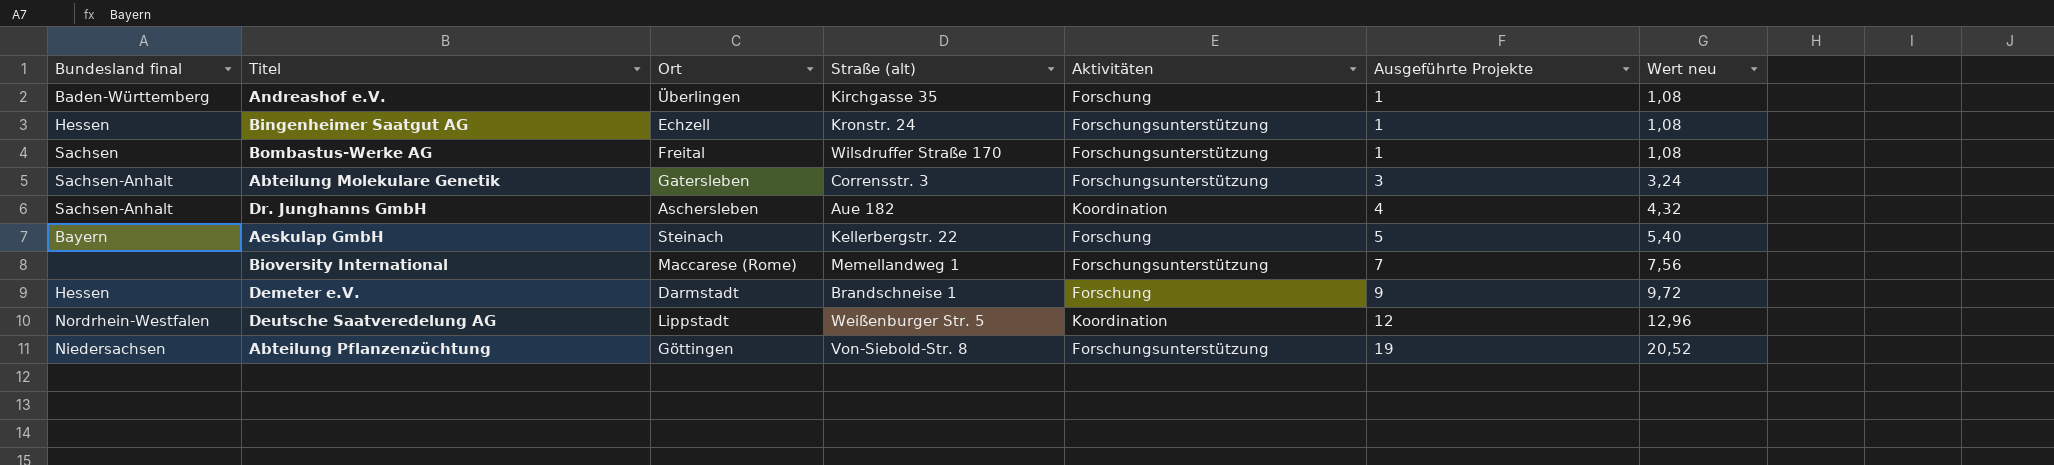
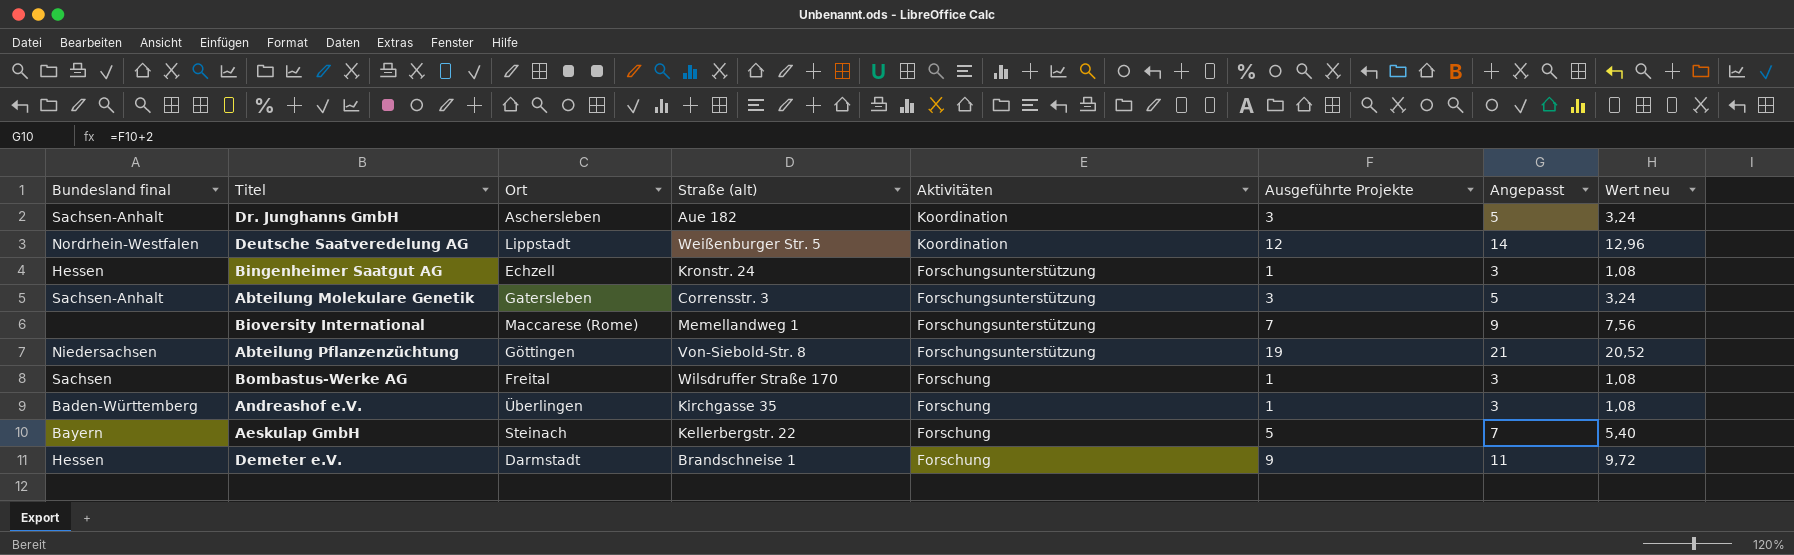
row order: Ausgeführte Projekte ascending -> Aktivitäten descending
column Angepasst | formula: none -> [Ausgeführte Projekte] + 2
Dr. Junghanns GmbH | Ausgeführte Projekte: 4 -> 3
Dr. Junghanns GmbH | Wert neu: 4,32 -> 3,24
Bombastus-Werke AG | Aktivitäten: Forschungsunterstützung -> Forschung

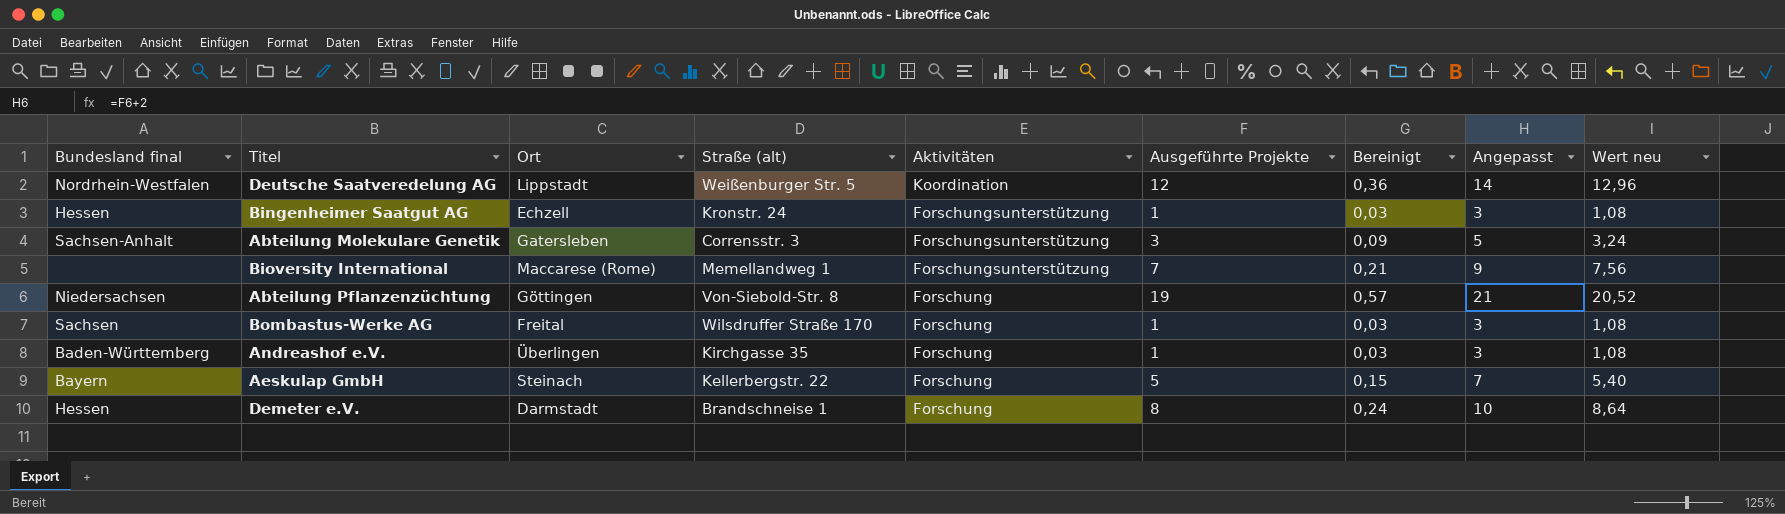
column Bereinigt | formula: none -> [Ausgeführte Projekte] * 0,03
row Dr. Junghanns GmbH: Sachsen-Anhalt | Aschersleben | Aue 182 | Koordination | 3 | 5 | 3,24 -> none
Abteilung Pflanzenzüchtung | Aktivitäten: Forschungsunterstützung -> Forschung
Demeter e.V. | Ausgeführte Projekte: 9 -> 8
Demeter e.V. | Angepasst: 11 -> 10
Demeter e.V. | Wert neu: 9,72 -> 8,64

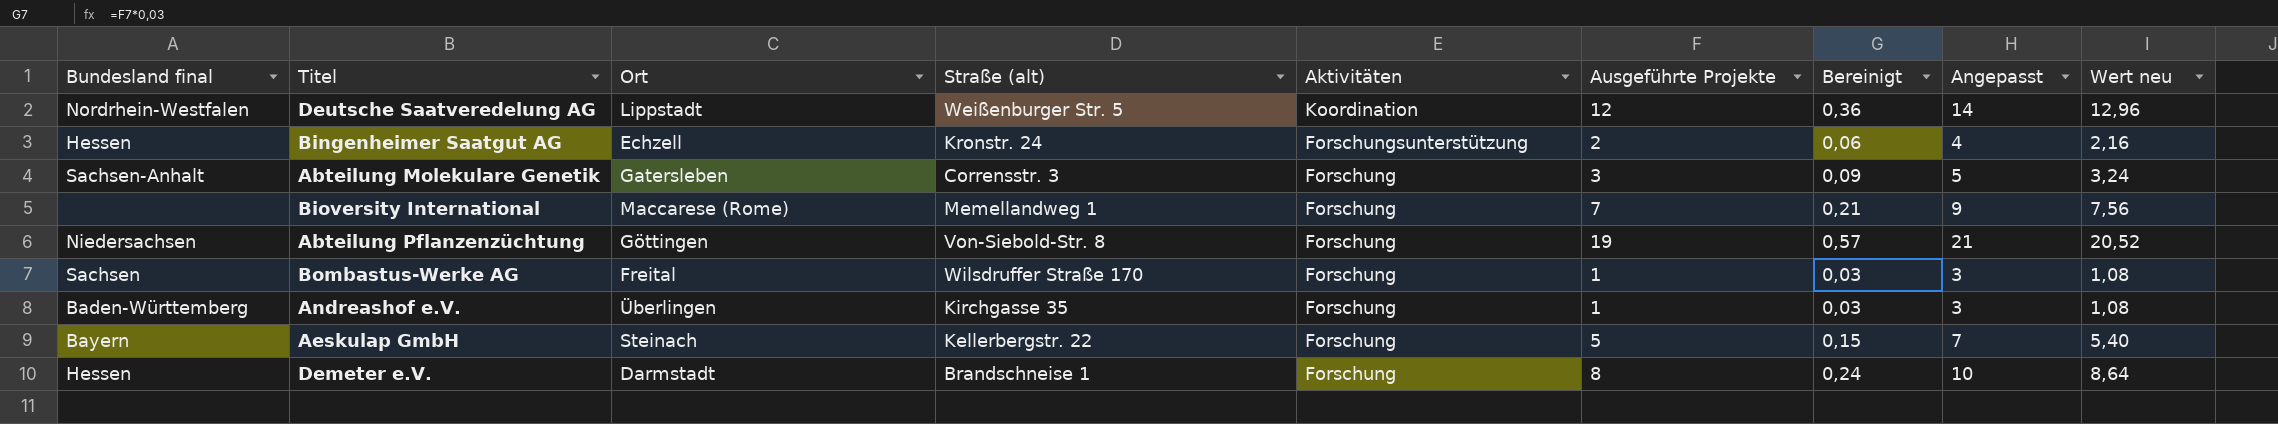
Bingenheimer Saatgut AG | Ausgeführte Projekte: 1 -> 2
Bingenheimer Saatgut AG | Bereinigt: 0,03 -> 0,06
Bingenheimer Saatgut AG | Angepasst: 3 -> 4
Bingenheimer Saatgut AG | Wert neu: 1,08 -> 2,16
Abteilung Molekulare Genetik | Aktivitäten: Forschungsunterstützung -> Forschung
Bioversity International | Aktivitäten: Forschungsunterstützung -> Forschung

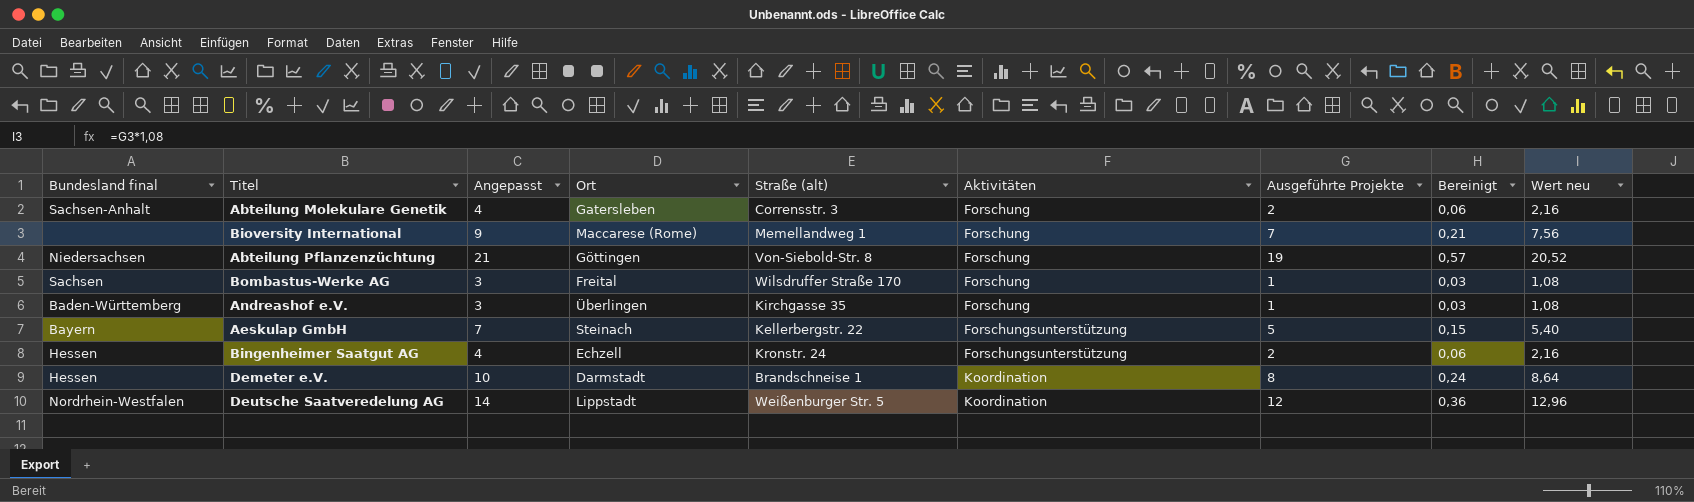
row order: Aktivitäten descending -> Aktivitäten ascending
column Angepasst | position: 8 -> 3
Abteilung Molekulare Genetik | Angepasst: 5 -> 4
Abteilung Molekulare Genetik | Ausgeführte Projekte: 3 -> 2
Abteilung Molekulare Genetik | Bereinigt: 0,09 -> 0,06
Abteilung Molekulare Genetik | Wert neu: 3,24 -> 2,16
Aeskulap GmbH | Aktivitäten: Forschung -> Forschungsunterstützung
Demeter e.V. | Aktivitäten: Forschung -> Koordination

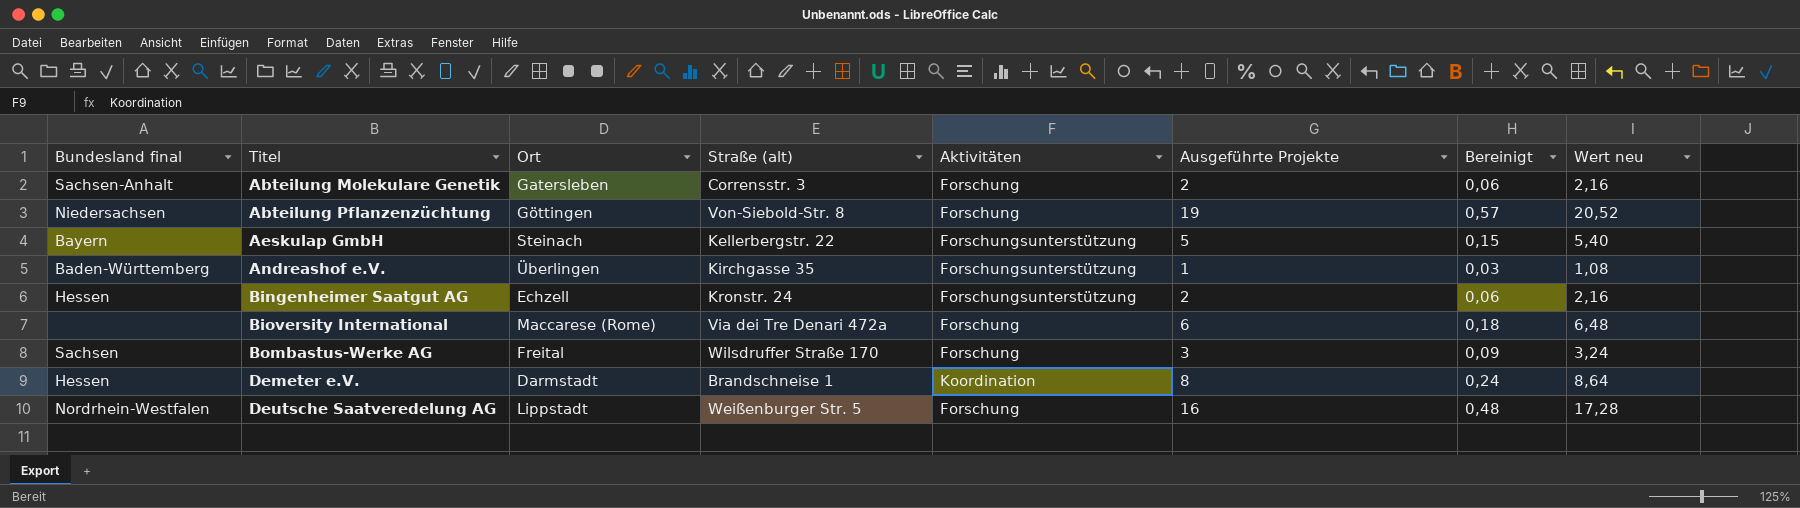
row order: Aktivitäten ascending -> Titel ascending
column Angepasst | formula: [Ausgeführte Projekte] + 2 -> none
Andreashof e.V. | Aktivitäten: Forschung -> Forschungsunterstützung
Bioversity International | Straße (alt): Memellandweg 1 -> Via dei Tre Denari 472a
Bioversity International | Ausgeführte Projekte: 7 -> 6
Bioversity International | Bereinigt: 0,21 -> 0,18
Bioversity International | Wert neu: 7,56 -> 6,48
Bombastus-Werke AG | Ausgeführte Projekte: 1 -> 3
Bombastus-Werke AG | Bereinigt: 0,03 -> 0,09
Bombastus-Werke AG | Wert neu: 1,08 -> 3,24
Deutsche Saatveredelung AG | Aktivitäten: Koordination -> Forschung
Deutsche Saatveredelung AG | Ausgeführte Projekte: 12 -> 16
Deutsche Saatveredelung AG | Bereinigt: 0,36 -> 0,48
Deutsche Saatveredelung AG | Wert neu: 12,96 -> 17,28

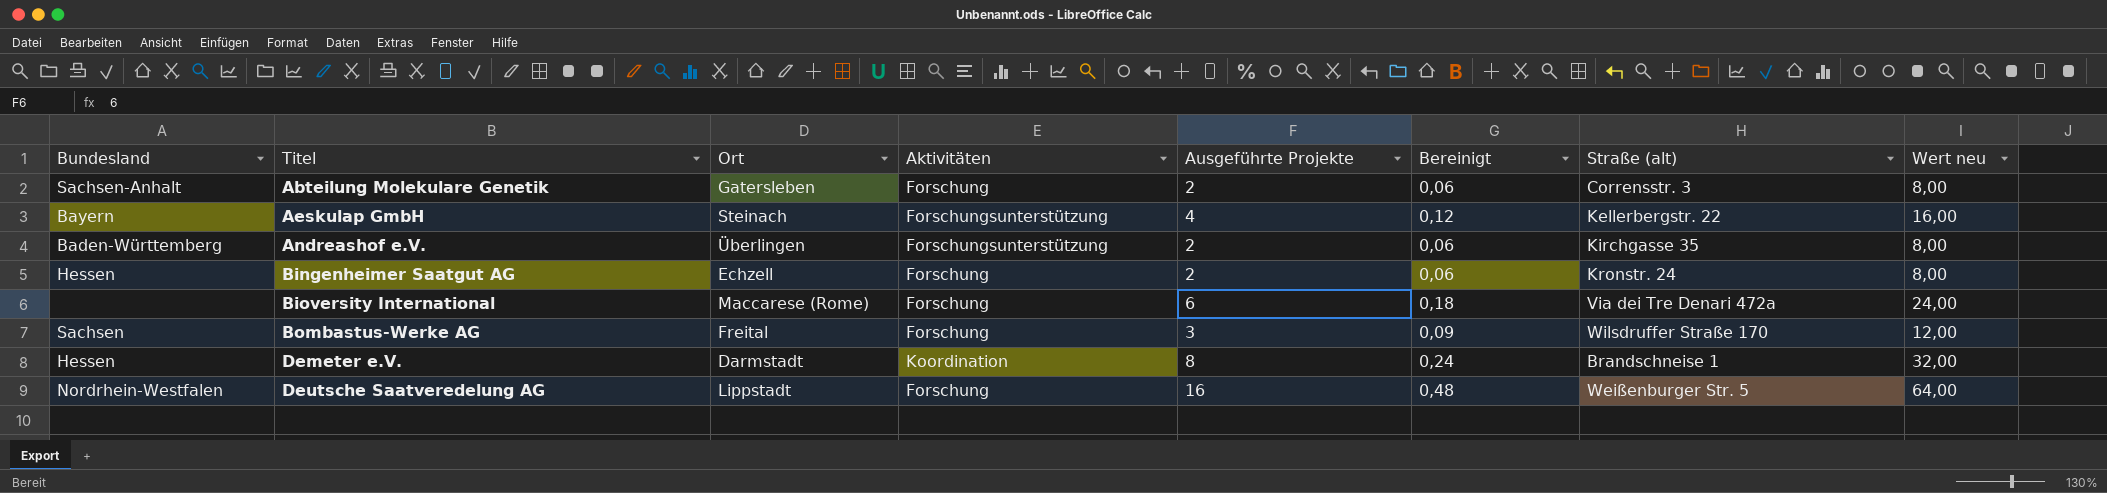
column name: Bundesland final -> Bundesland
column Straße (alt) | position: 4 -> 7
column Wert neu | formula: [Ausgeführte Projekte] * 1,08 -> [Ausgeführte Projekte] * 4
row Abteilung Pflanzenzüchtung: Niedersachsen | Göttingen | Von-Siebold-Str. 8 | Forschung | 19 | 0,57 | 20,52 -> none
Aeskulap GmbH | Ausgeführte Projekte: 5 -> 4
Aeskulap GmbH | Bereinigt: 0,15 -> 0,12
Andreashof e.V. | Ausgeführte Projekte: 1 -> 2
Andreashof e.V. | Bereinigt: 0,03 -> 0,06
Bingenheimer Saatgut AG | Aktivitäten: Forschungsunterstützung -> Forschung

